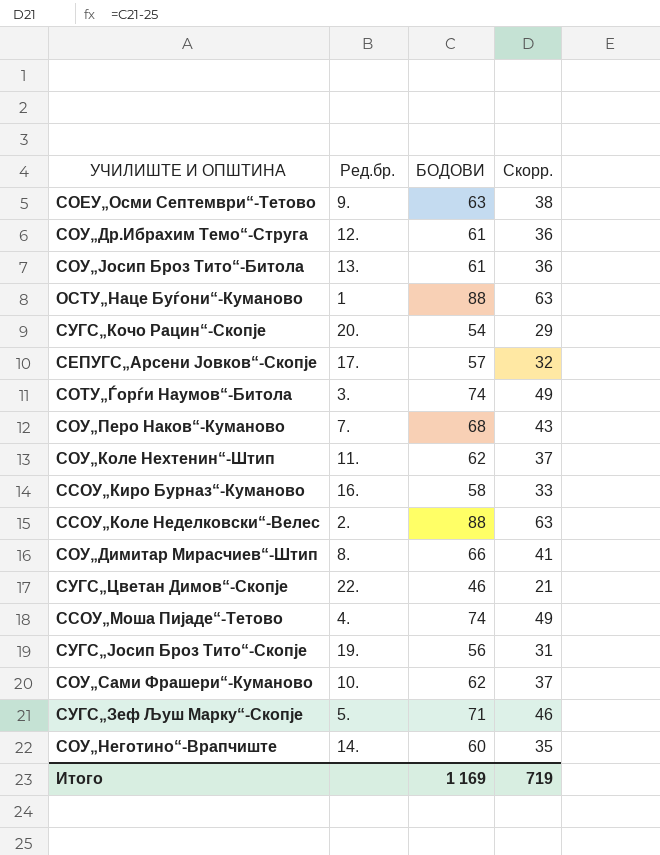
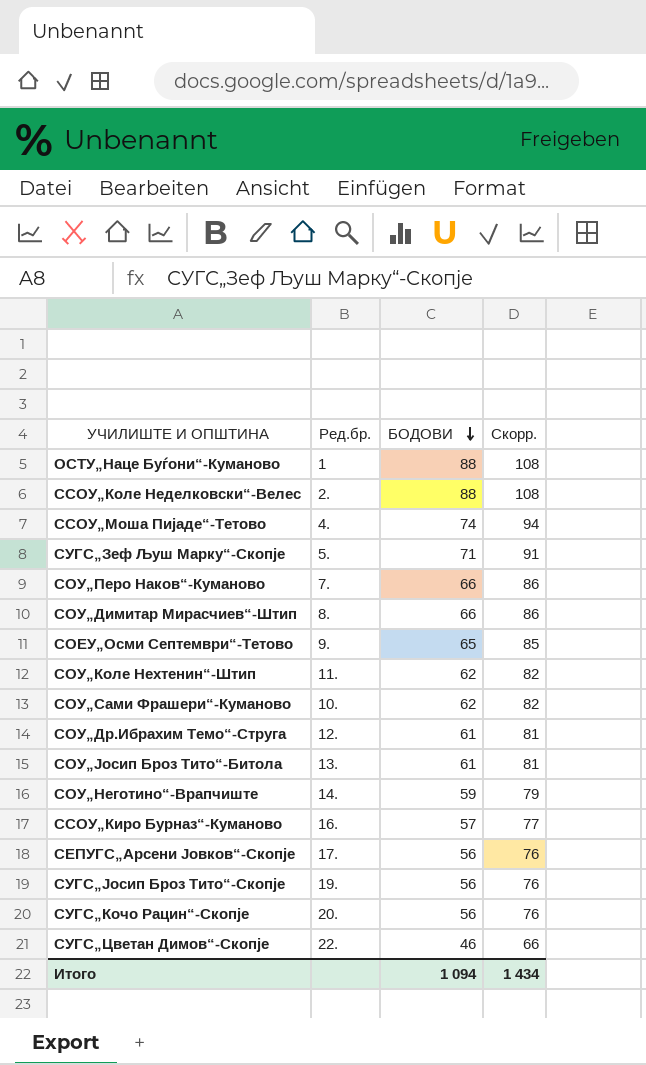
row order: none -> БОДОВИ descending
column Скорр. | formula: [БОДОВИ] - 25 -> [БОДОВИ] + 20
row СОТУ„Ѓорѓи Наумов“-Битола: 3. | 74 | 49 -> none
СОУ„Перо Наков“-Куманово | БОДОВИ: 68 -> 66
СОЕУ„Осми Септември“-Тетово | БОДОВИ: 63 -> 65
СОУ„Неготино“-Врапчиште | БОДОВИ: 60 -> 59
ССОУ„Киро Бурназ“-Куманово | БОДОВИ: 58 -> 57
СЕПУГС„Арсени Јовков“-Скопје | БОДОВИ: 57 -> 56
СУГС„Кочо Рацин“-Скопје | БОДОВИ: 54 -> 56
Итого | БОДОВИ: 1 169 -> 1 094
Итого | Скорр.: 719 -> 1 434

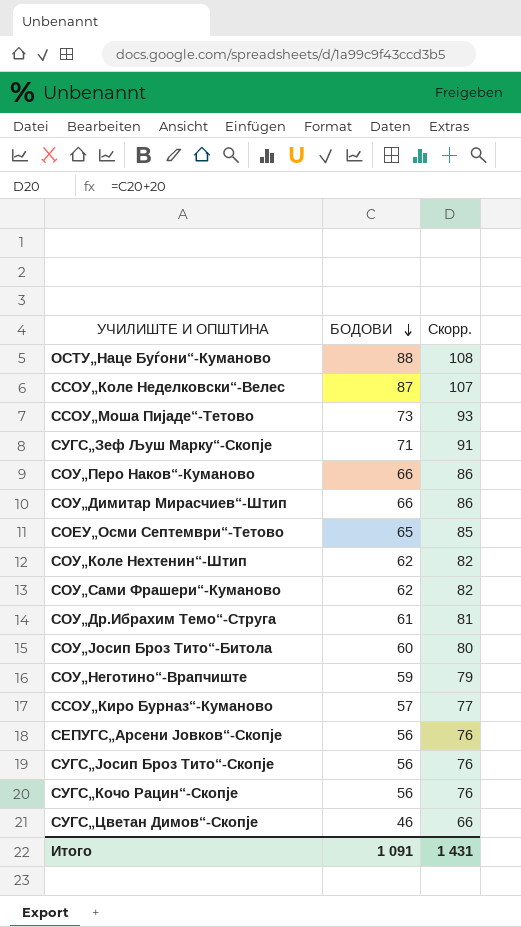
column Ред.бр. | position: 2 -> none
ССОУ„Коле Неделковски“-Велес | БОДОВИ: 88 -> 87
ССОУ„Коле Неделковски“-Велес | Скорр.: 108 -> 107
ССОУ„Моша Пијаде“-Тетово | БОДОВИ: 74 -> 73
ССОУ„Моша Пијаде“-Тетово | Скорр.: 94 -> 93
СОУ„Јосип Броз Тито“-Битола | БОДОВИ: 61 -> 60
СОУ„Јосип Броз Тито“-Битола | Скорр.: 81 -> 80
Итого | БОДОВИ: 1 094 -> 1 091
Итого | Скорр.: 1 434 -> 1 431

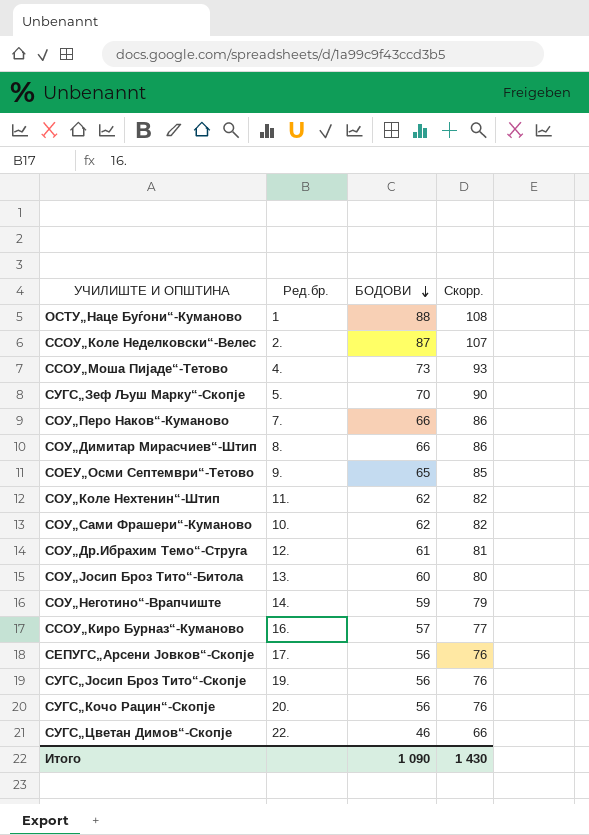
column Ред.бр. | position: none -> 2
СУГС„Зеф Љуш Марку“-Скопје | БОДОВИ: 71 -> 70
СУГС„Зеф Љуш Марку“-Скопје | Скорр.: 91 -> 90
Итого | БОДОВИ: 1 091 -> 1 090
Итого | Скорр.: 1 431 -> 1 430

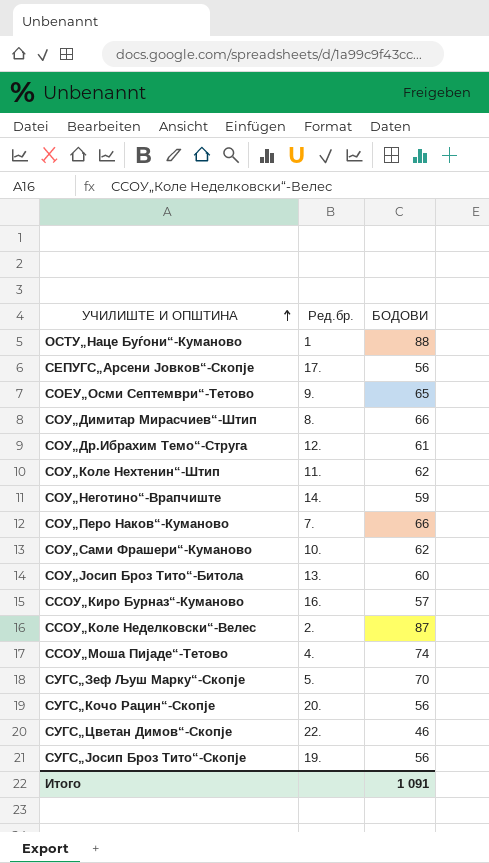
row order: БОДОВИ descending -> УЧИЛИШТЕ И ОПШТИНА ascending
column Скорр. | formula: [БОДОВИ] + 20 -> none
ССОУ„Моша Пијаде“-Тетово | БОДОВИ: 73 -> 74
Итого | БОДОВИ: 1 090 -> 1 091

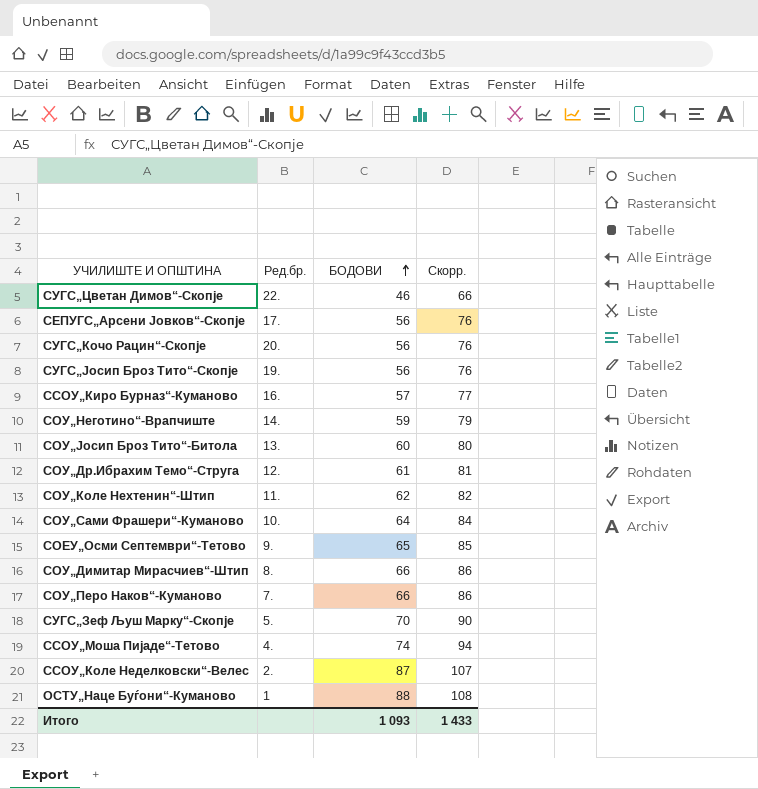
row order: УЧИЛИШТЕ И ОПШТИНА ascending -> БОДОВИ ascending
column Скорр. | formula: none -> [БОДОВИ] + 20
СОУ„Сами Фрашери“-Куманово | БОДОВИ: 62 -> 64
Итого | БОДОВИ: 1 091 -> 1 093

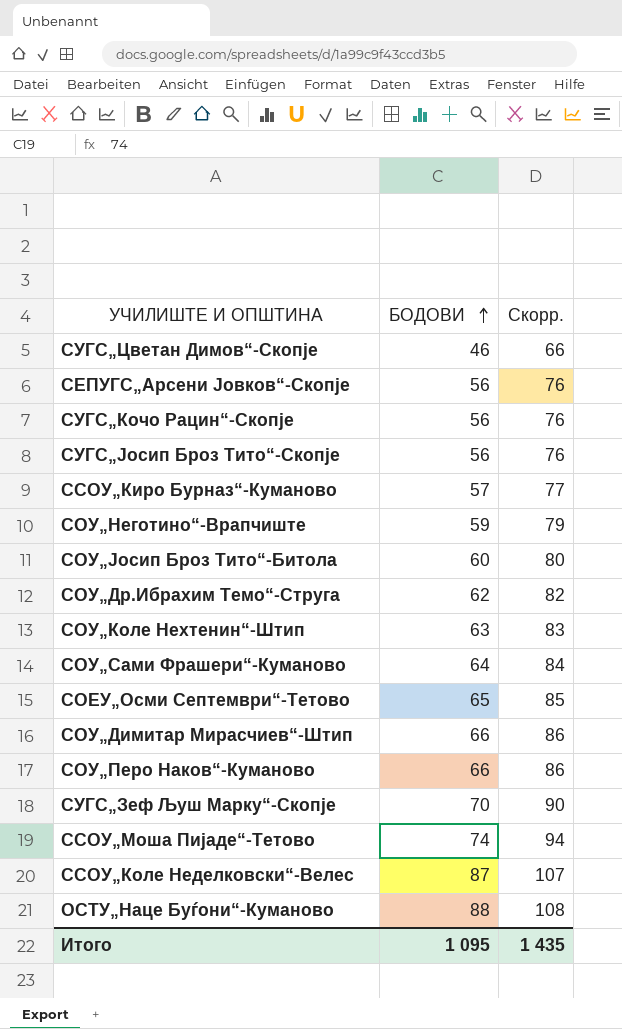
column Ред.бр. | position: 2 -> none
СОУ„Др.Ибрахим Темо“-Струга | БОДОВИ: 61 -> 62
СОУ„Др.Ибрахим Темо“-Струга | Скорр.: 81 -> 82
СОУ„Коле Нехтенин“-Штип | БОДОВИ: 62 -> 63
СОУ„Коле Нехтенин“-Штип | Скорр.: 82 -> 83
Итого | БОДОВИ: 1 093 -> 1 095
Итого | Скорр.: 1 433 -> 1 435

